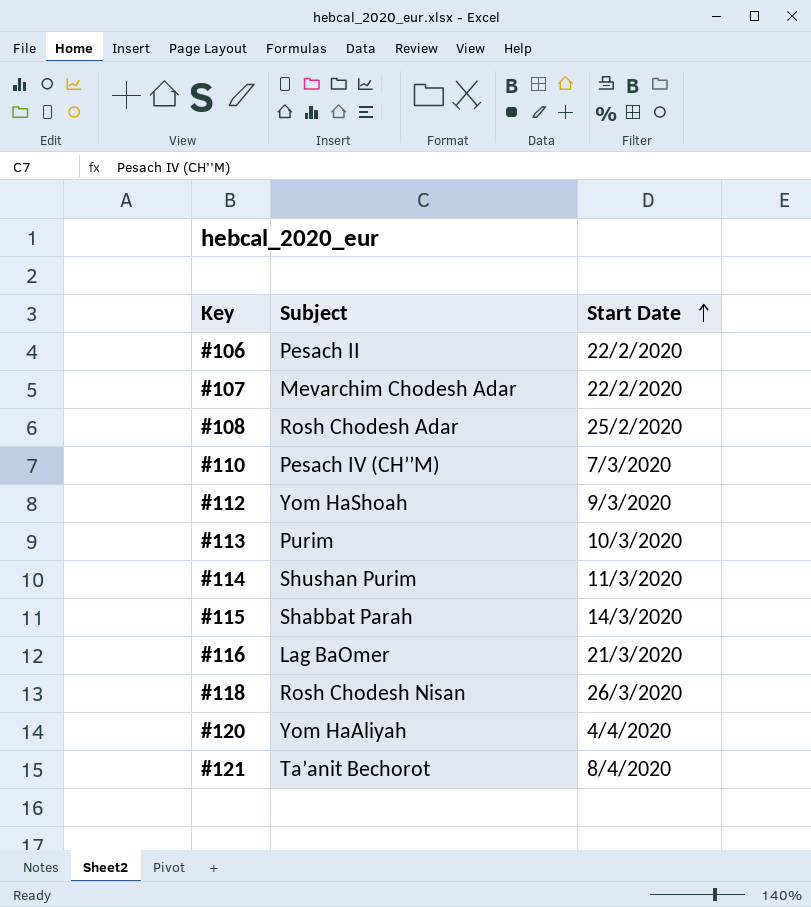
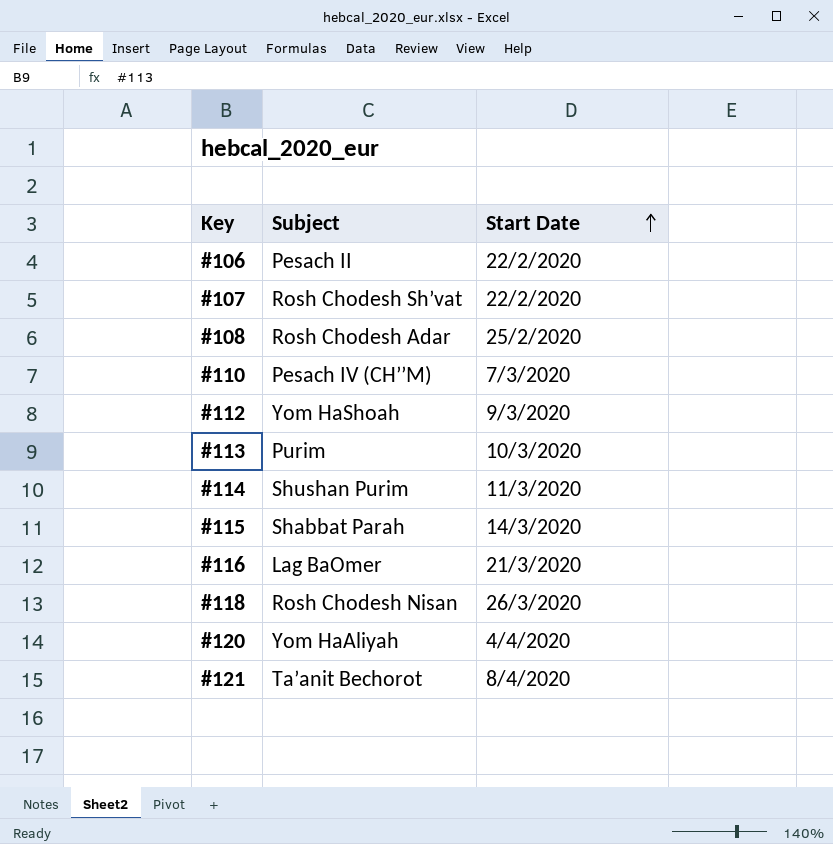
#107 | Subject: Mevarchim Chodesh Adar -> Rosh Chodesh Sh’vat

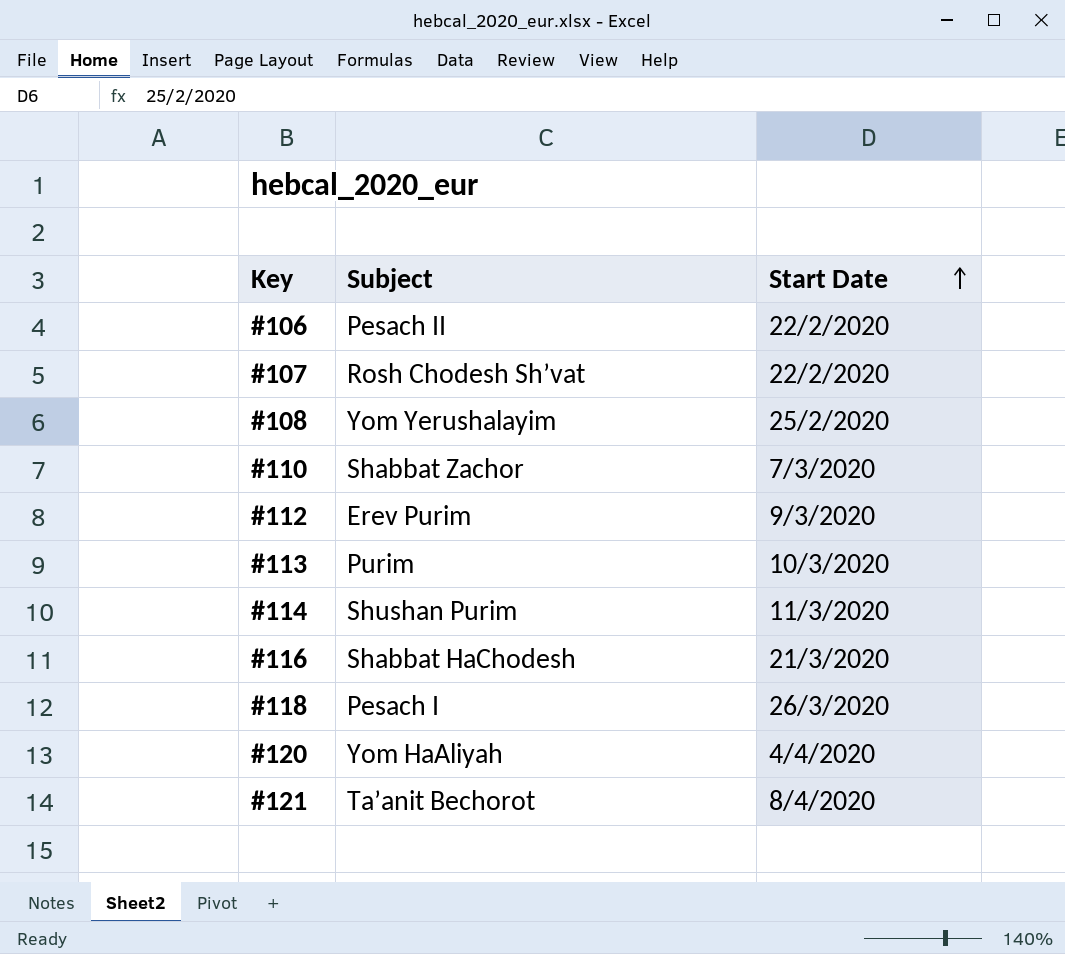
row #115: Shabbat Parah | 14/3/2020 -> none
#108 | Subject: Rosh Chodesh Adar -> Yom Yerushalayim
#110 | Subject: Pesach IV (CH’’M) -> Shabbat Zachor
#112 | Subject: Yom HaShoah -> Erev Purim
#116 | Subject: Lag BaOmer -> Shabbat HaChodesh
#118 | Subject: Rosh Chodesh Nisan -> Pesach I

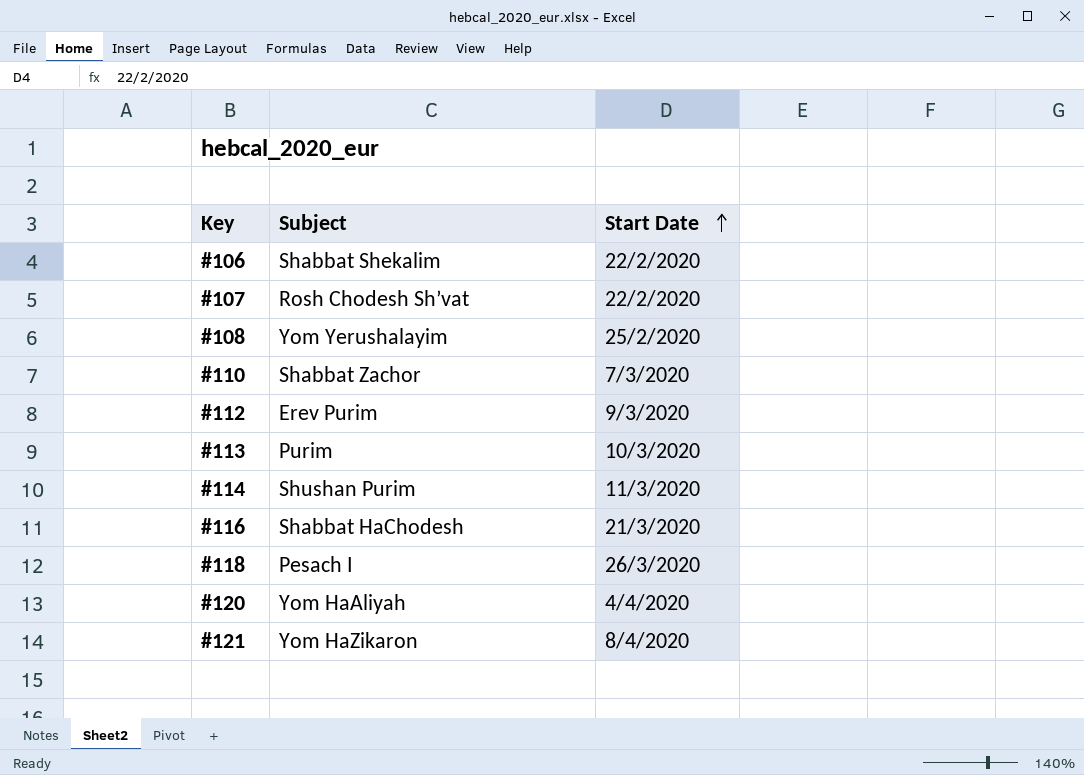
#106 | Subject: Pesach II -> Shabbat Shekalim
#121 | Subject: Ta’anit Bechorot -> Yom HaZikaron

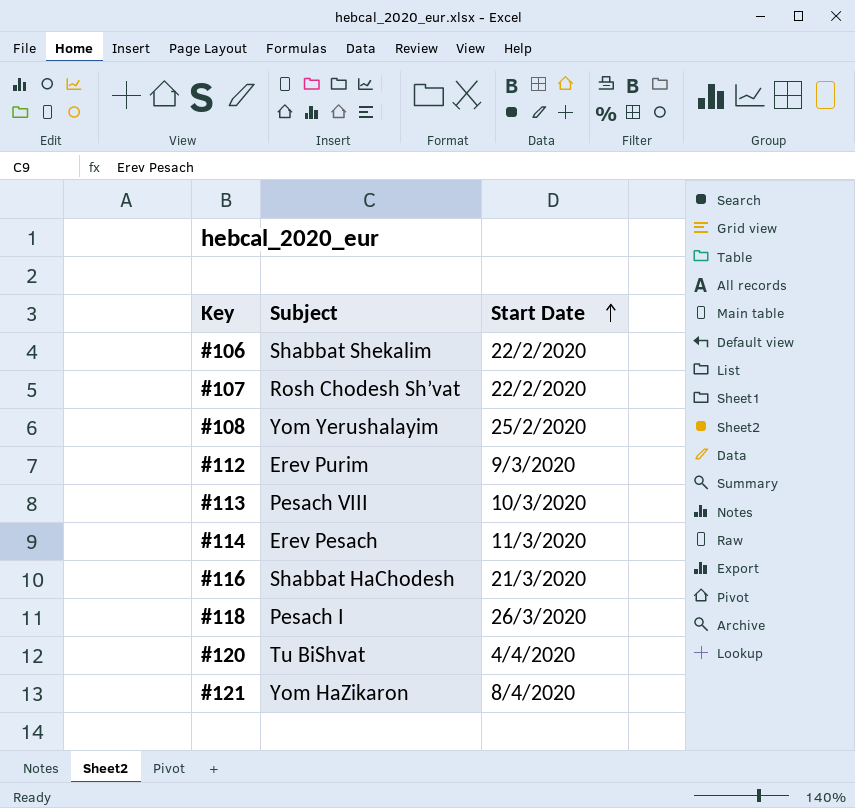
row #110: Shabbat Zachor | 7/3/2020 -> none
#113 | Subject: Purim -> Pesach VIII
#114 | Subject: Shushan Purim -> Erev Pesach
#120 | Subject: Yom HaAliyah -> Tu BiShvat

